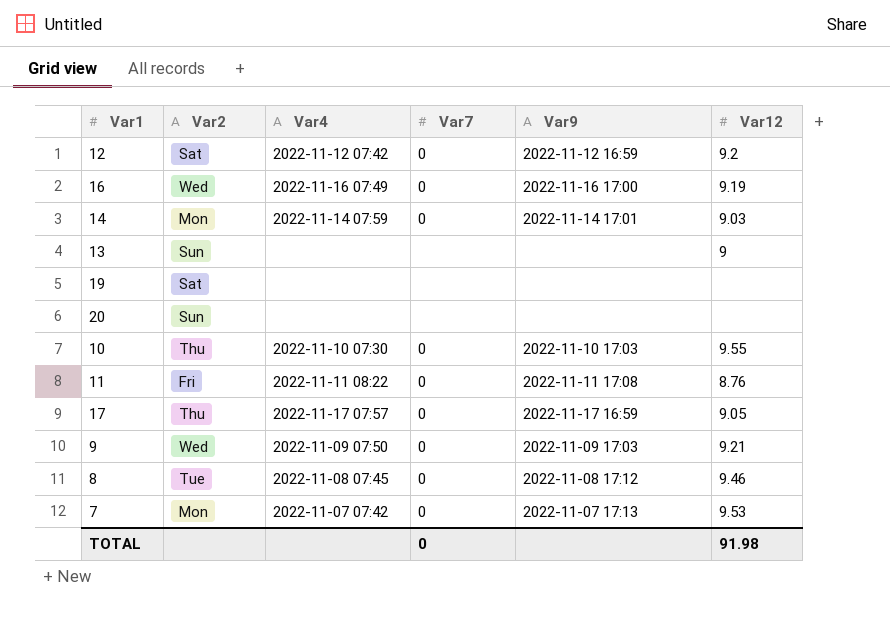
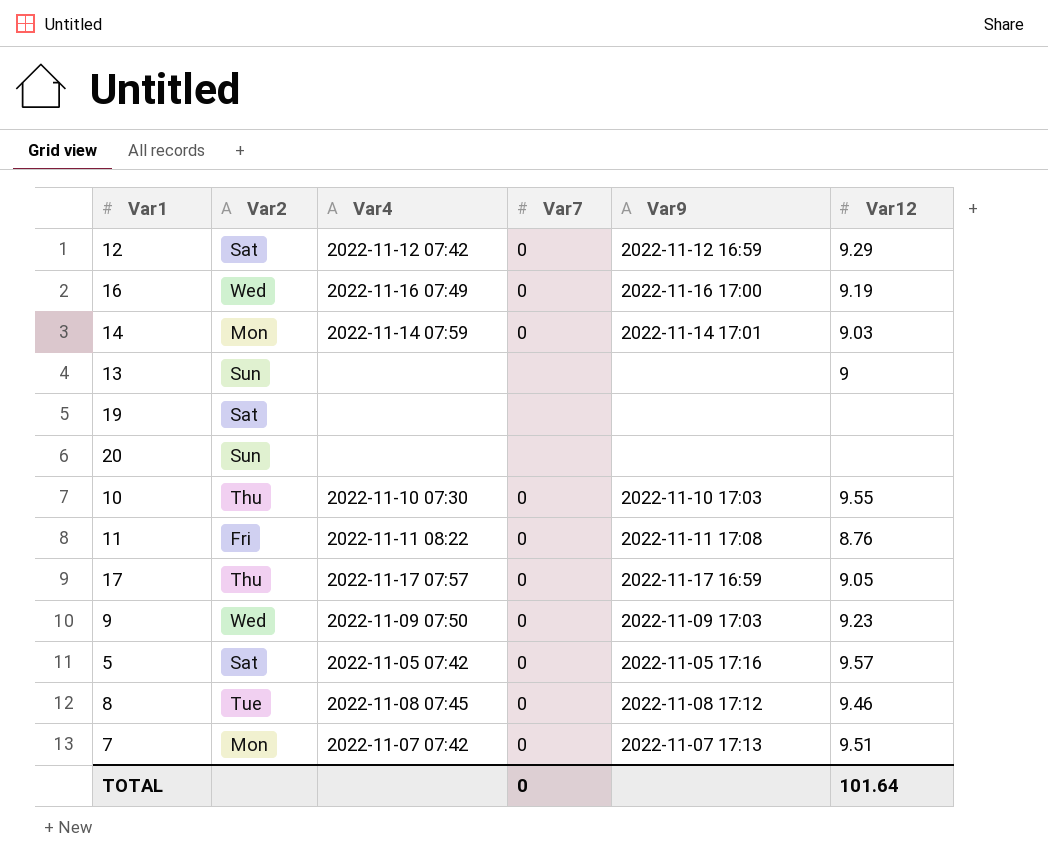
12 | Var12: 9.2 -> 9.29
9 | Var12: 9.21 -> 9.23
row 5: none -> Sat | 2022-11-05 07:42 | 0 | 2022-11-05 17:16 | 9.57
7 | Var12: 9.53 -> 9.51
TOTAL | Var12: 91.98 -> 101.64

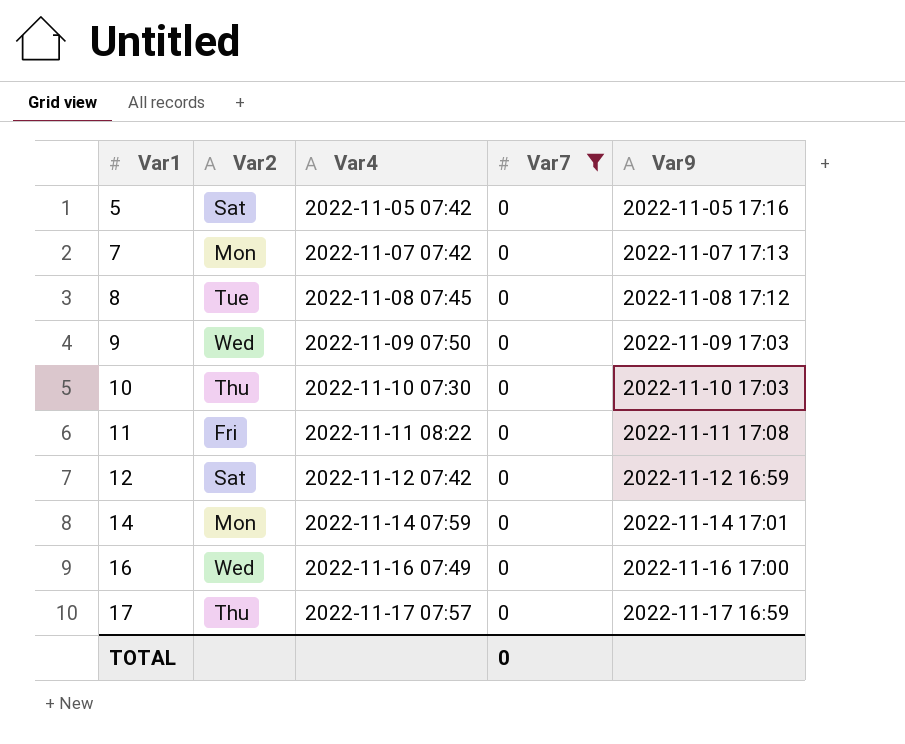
filter: none -> Var7 = 0
row order: none -> Var1 ascending
column Var12 | position: 6 -> none

